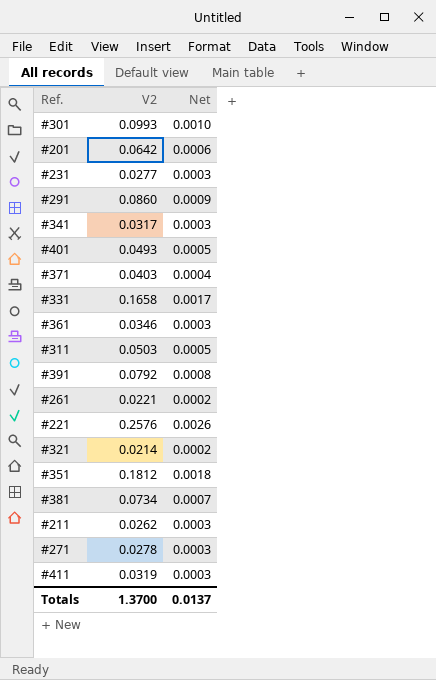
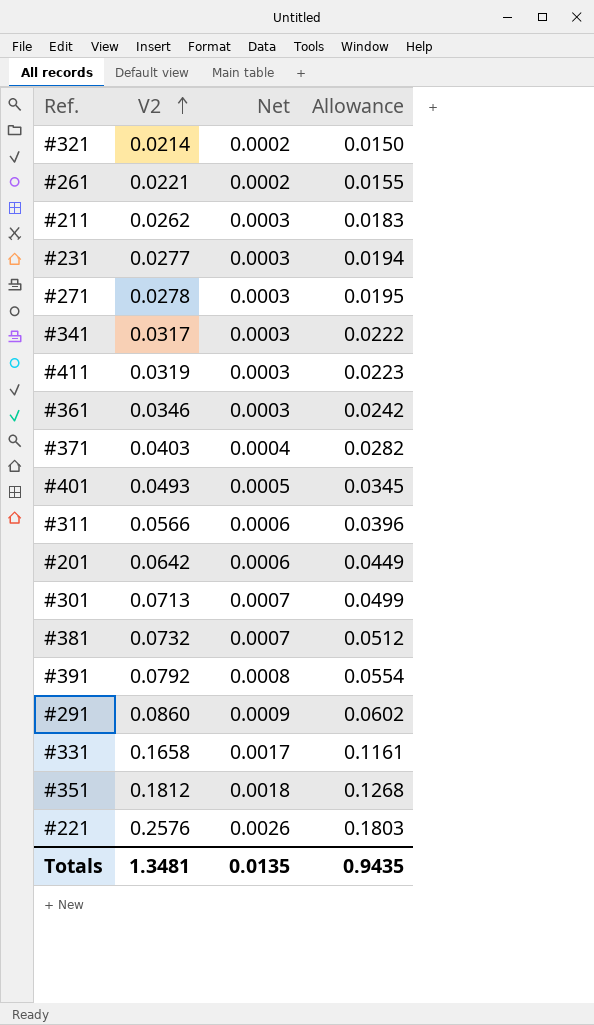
row order: none -> V2 ascending
column Allowance | formula: none -> [V2] * 0.7
#311 | V2: 0.0503 -> 0.0566
#311 | Net: 0.0005 -> 0.0006
#301 | V2: 0.0993 -> 0.0713
#301 | Net: 0.0010 -> 0.0007
#381 | V2: 0.0734 -> 0.0732
Totals | V2: 1.3700 -> 1.3481
Totals | Net: 0.0137 -> 0.0135

